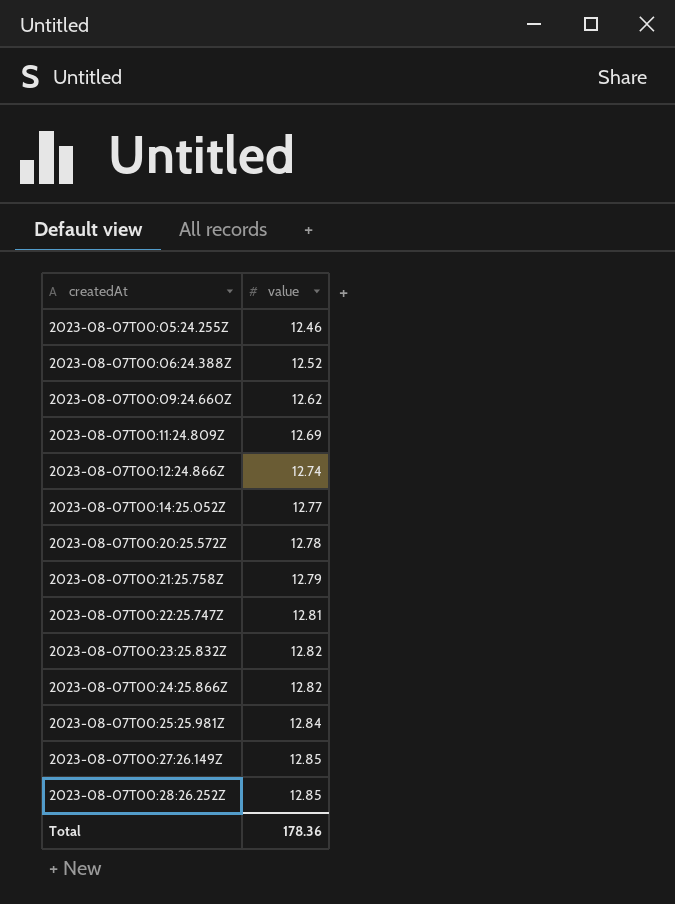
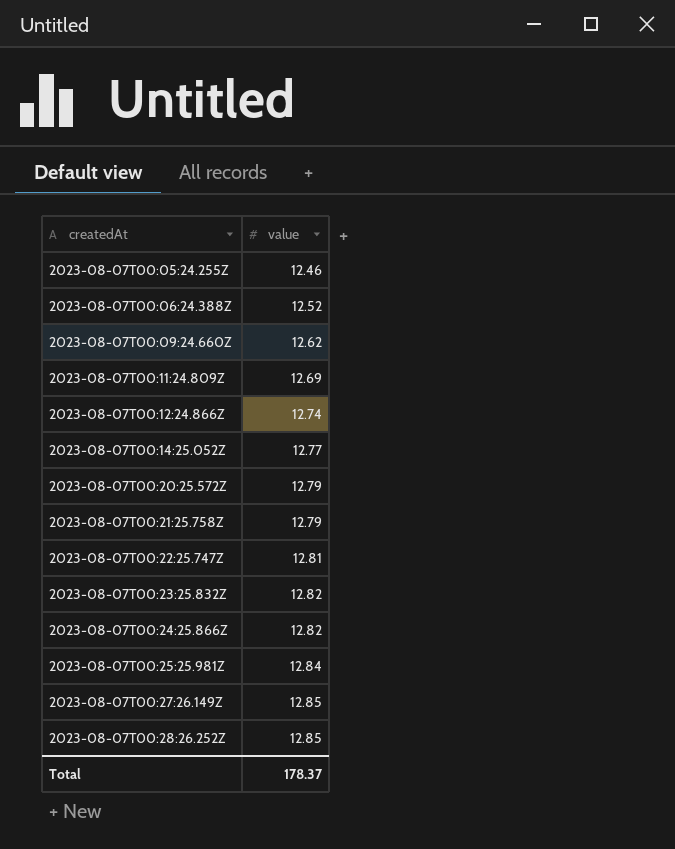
2023-08-07T00:20:25.572Z | value: 12.78 -> 12.79
Total | value: 178.36 -> 178.37

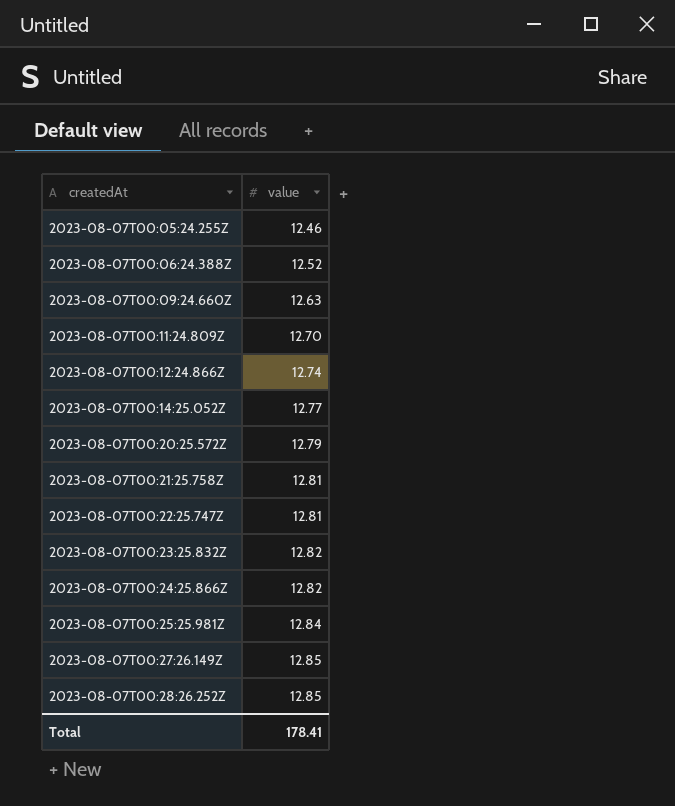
2023-08-07T00:09:24.660Z | value: 12.62 -> 12.63
2023-08-07T00:11:24.809Z | value: 12.69 -> 12.70
2023-08-07T00:21:25.758Z | value: 12.79 -> 12.81
Total | value: 178.37 -> 178.41

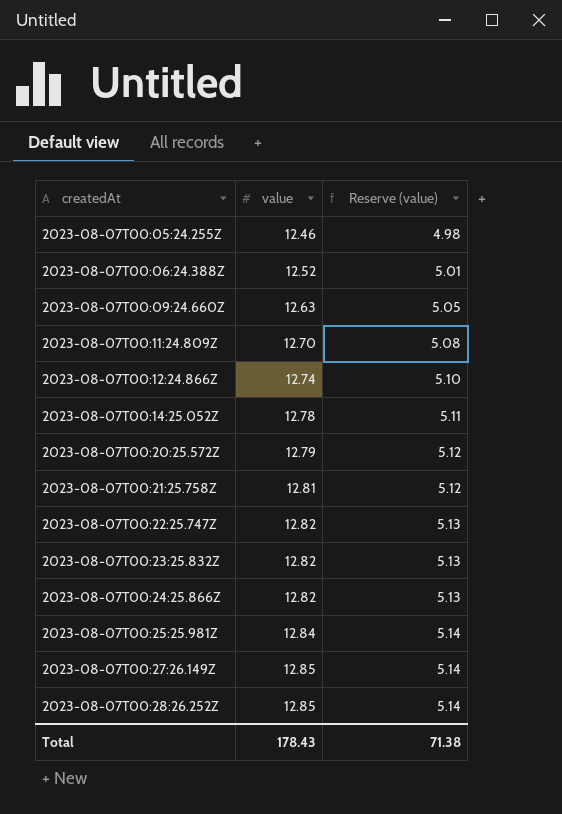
column Reserve (value) | formula: none -> [value] * 0.4
2023-08-07T00:14:25.052Z | value: 12.77 -> 12.78
2023-08-07T00:22:25.747Z | value: 12.81 -> 12.82
Total | value: 178.41 -> 178.43

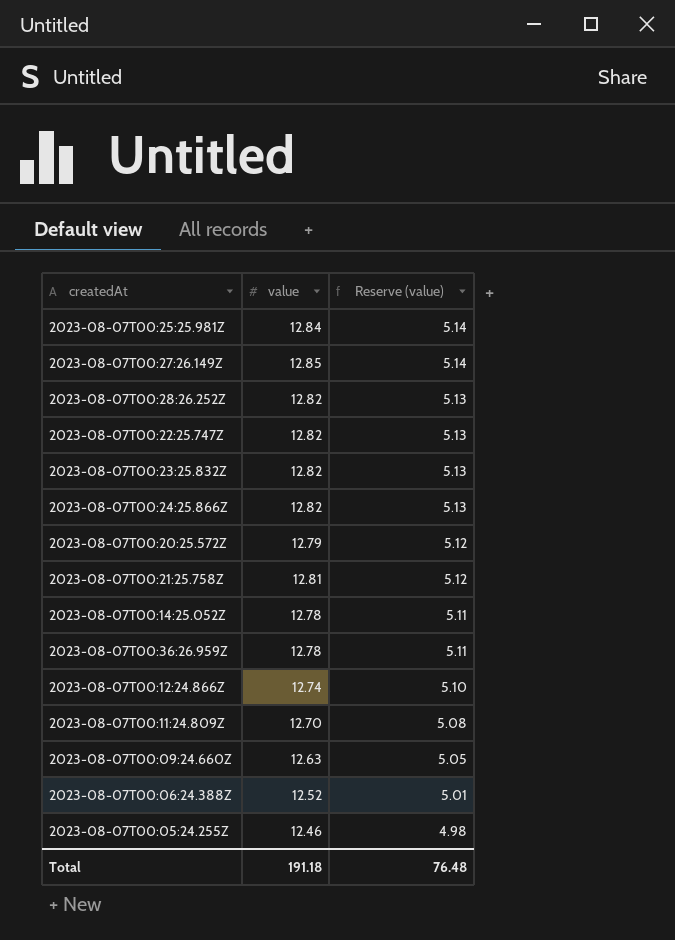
row order: createdAt ascending -> Reserve (value) descending
2023-08-07T00:28:26.252Z | value: 12.85 -> 12.82
2023-08-07T00:28:26.252Z | Reserve (value): 5.14 -> 5.13
row 2023-08-07T00:36:26.959Z: none -> 12.78 | 5.11
Total | value: 178.43 -> 191.18
Total | Reserve (value): 71.38 -> 76.48

